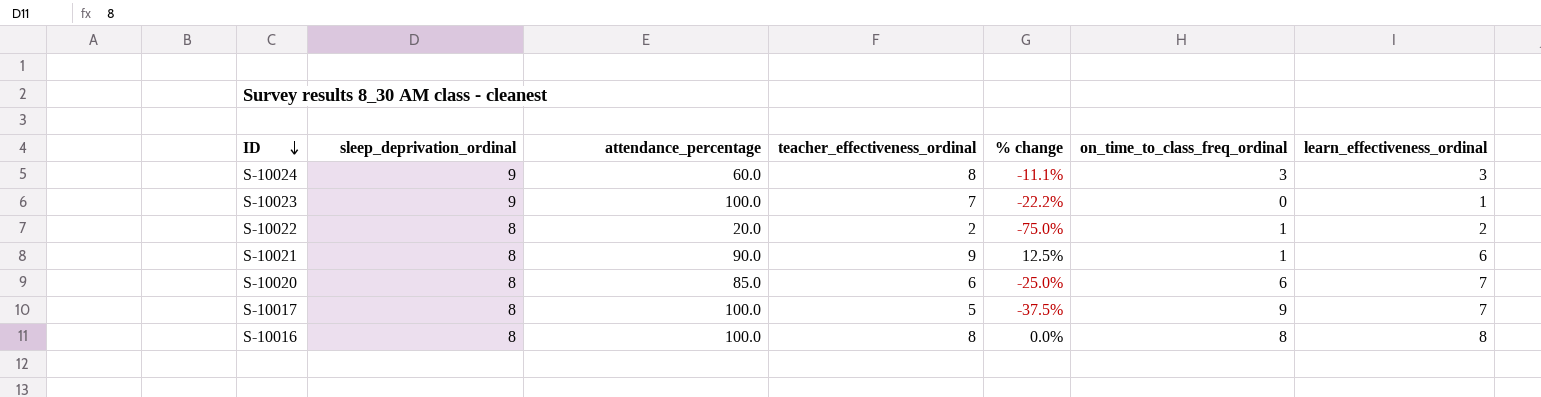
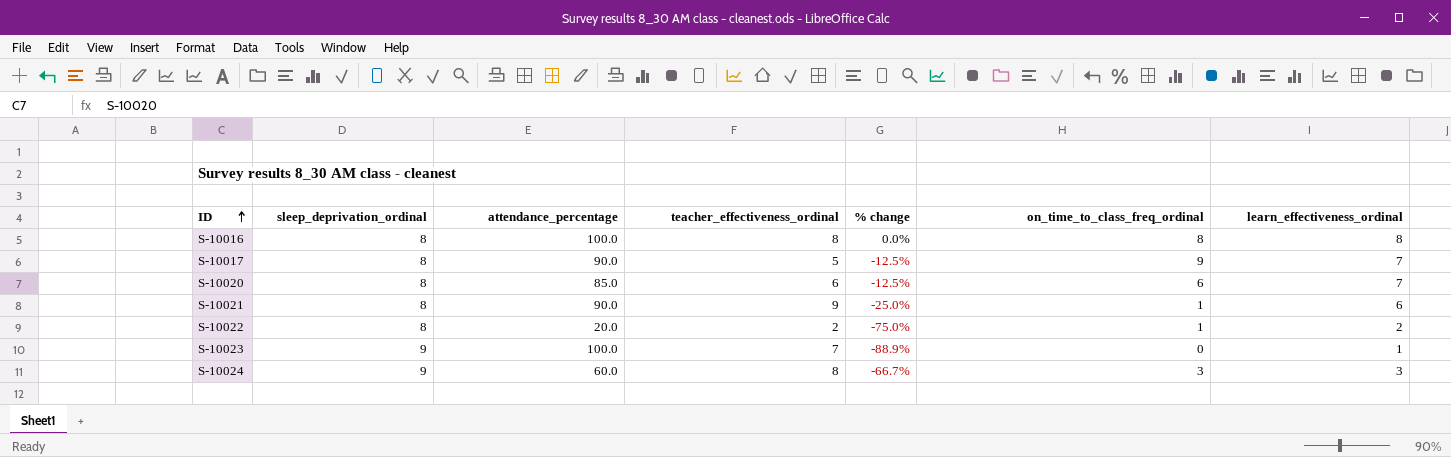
row order: ID descending -> ID ascending
column % change | formula: ([teacher_effectiveness_ordinal] - [sleep_deprivation_ordinal]) / [sleep_deprivation_ordinal] -> ([learn_effectiveness_ordinal] - [sleep_deprivation_ordinal]) / [sleep_deprivation_ordinal]
S-10017 | attendance_percentage: 100.0 -> 90.0

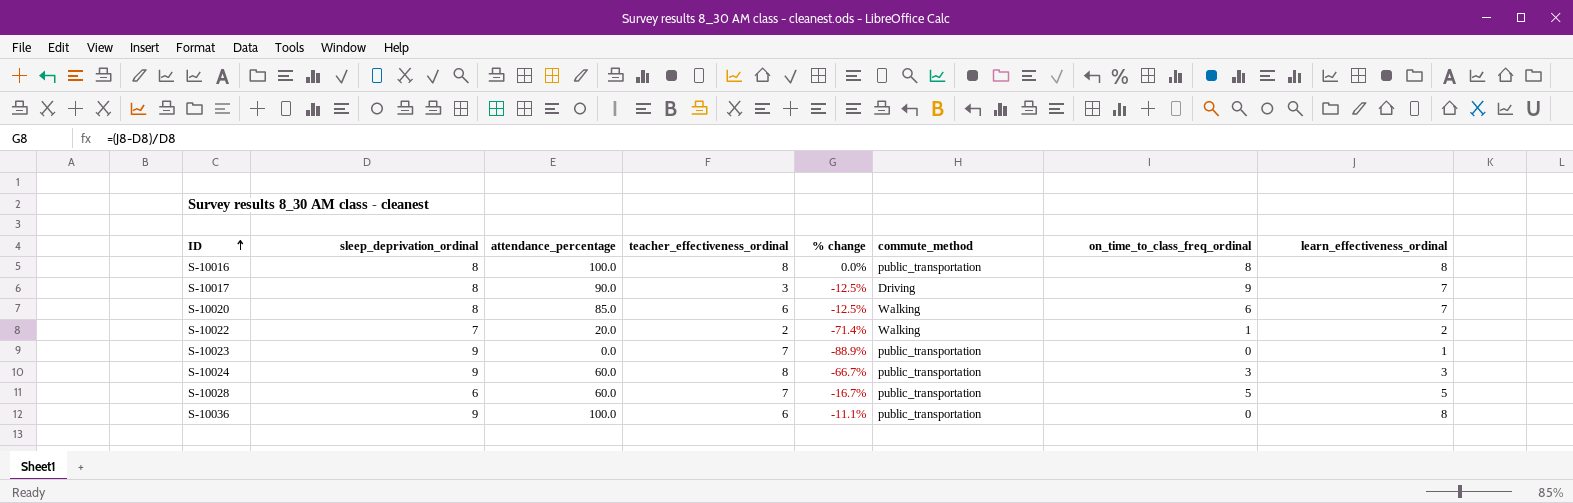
column commute_method | position: none -> 6
row S-10021: 8 | 90.0 | 9 | -25.0% | 1 | 6 -> none
S-10017 | teacher_effectiveness_ordinal: 5 -> 3
S-10022 | sleep_deprivation_ordinal: 8 -> 7
S-10022 | % change: -75.0% -> -71.4%
S-10023 | attendance_percentage: 100.0 -> 0.0
row S-10028: none -> 6 | 60.0 | 7 | -16.7% | public_transportation | 5 | 5
row S-10036: none -> 9 | 100.0 | 6 | -11.1% | public_transportation | 0 | 8

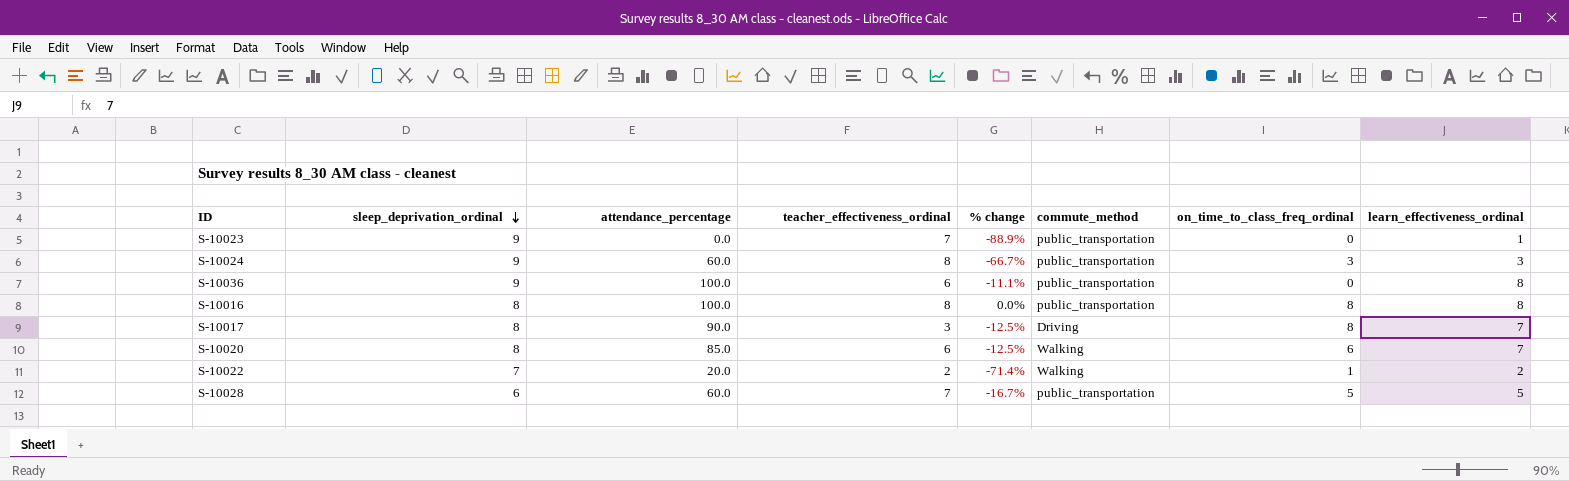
row order: ID ascending -> sleep_deprivation_ordinal descending
S-10017 | on_time_to_class_freq_ordinal: 9 -> 8

